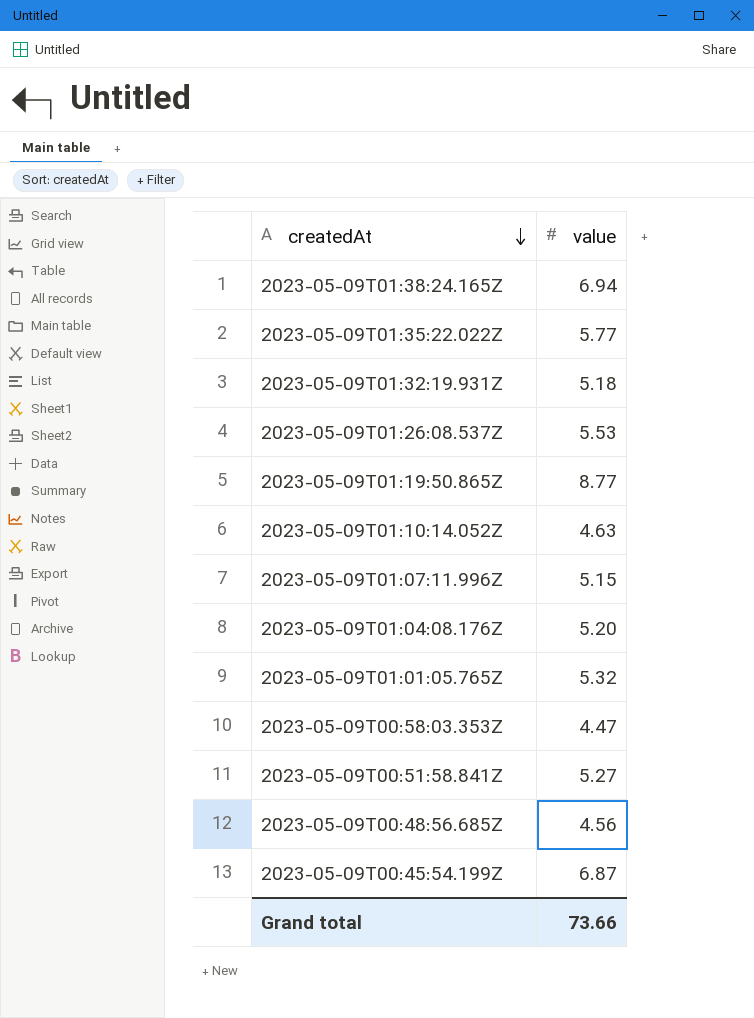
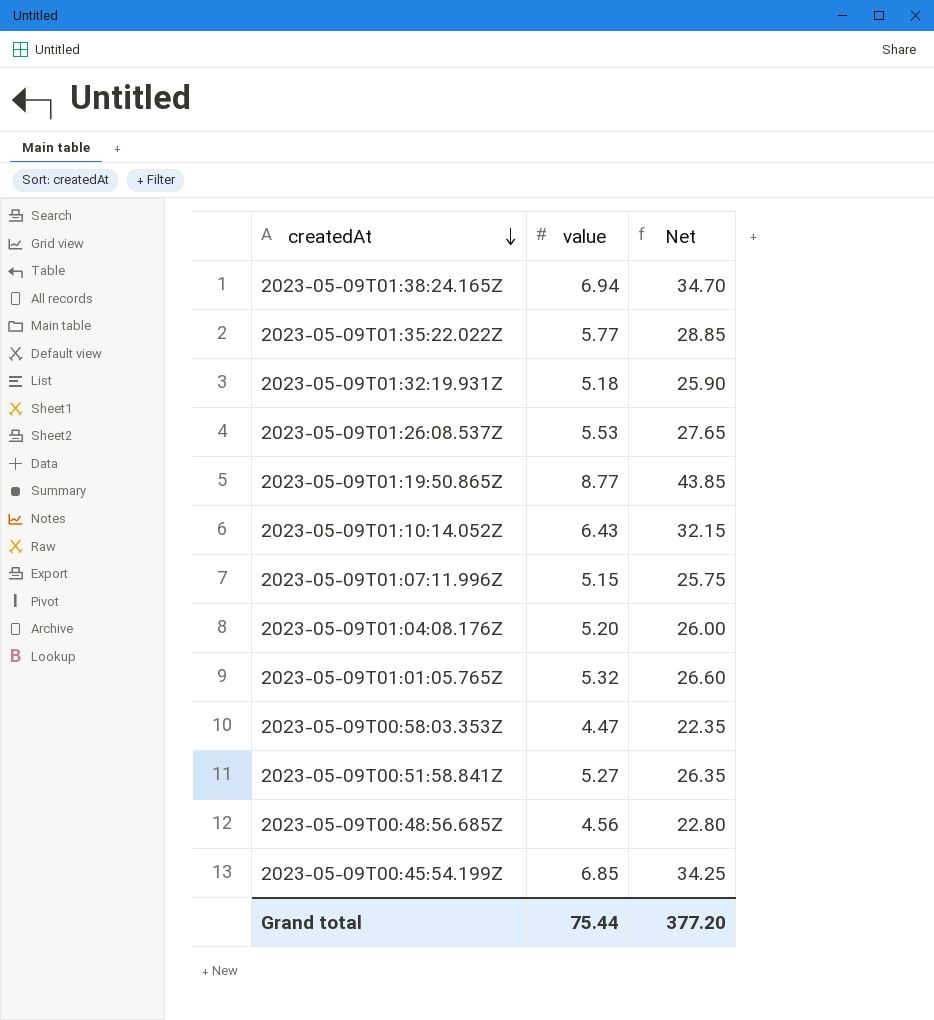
column Net | formula: none -> [value] * 5
2023-05-09T01:10:14.052Z | value: 4.63 -> 6.43
2023-05-09T00:45:54.199Z | value: 6.87 -> 6.85
Grand total | value: 73.66 -> 75.44

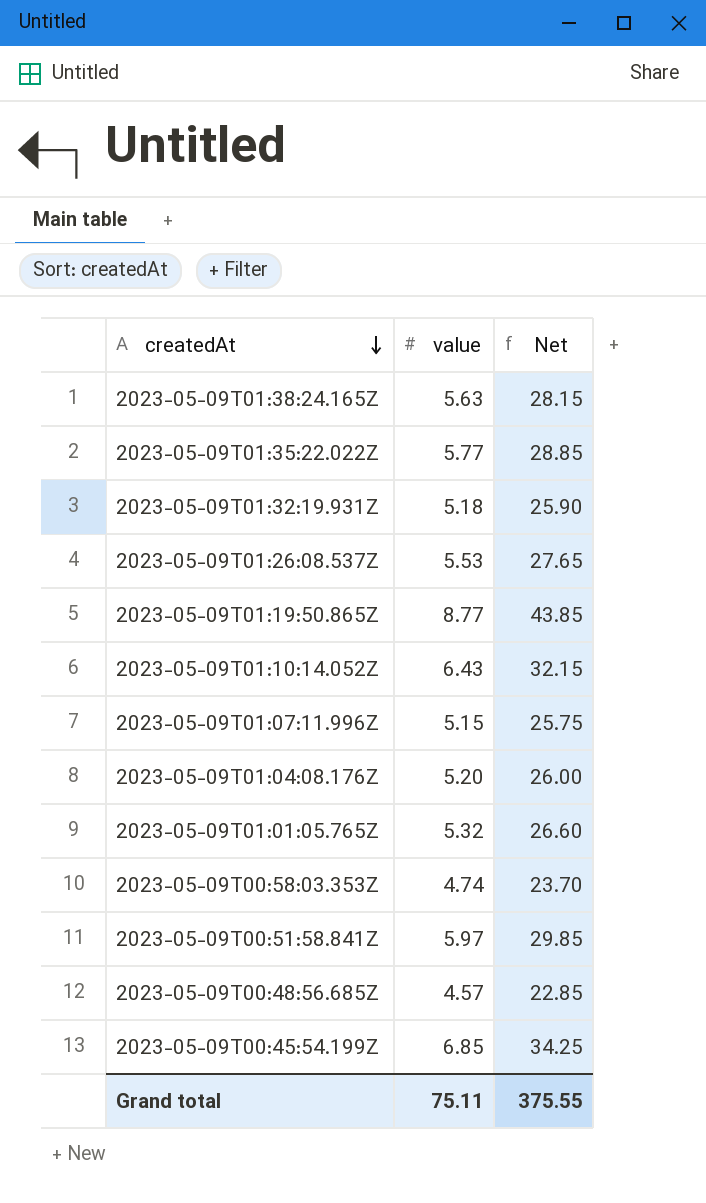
2023-05-09T01:38:24.165Z | value: 6.94 -> 5.63
2023-05-09T01:38:24.165Z | Net: 34.70 -> 28.15
2023-05-09T00:58:03.353Z | value: 4.47 -> 4.74
2023-05-09T00:58:03.353Z | Net: 22.35 -> 23.70
2023-05-09T00:51:58.841Z | value: 5.27 -> 5.97
2023-05-09T00:51:58.841Z | Net: 26.35 -> 29.85
2023-05-09T00:48:56.685Z | value: 4.56 -> 4.57
2023-05-09T00:48:56.685Z | Net: 22.80 -> 22.85
Grand total | value: 75.44 -> 75.11
Grand total | Net: 377.20 -> 375.55

